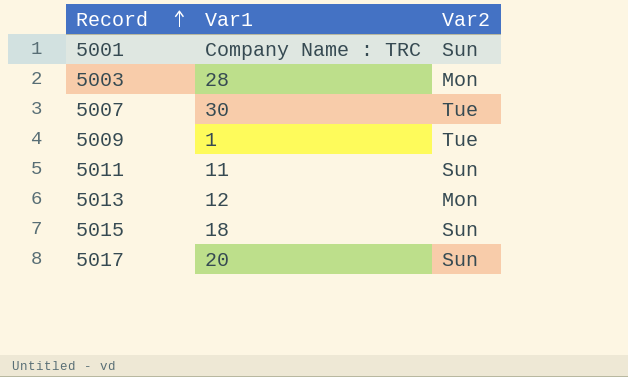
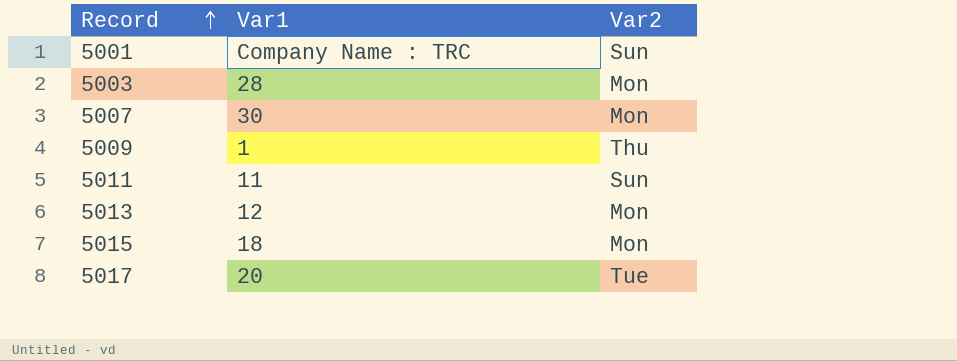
5007 | Var2: Tue -> Mon
5009 | Var2: Tue -> Thu
5015 | Var2: Sun -> Mon
5017 | Var2: Sun -> Tue

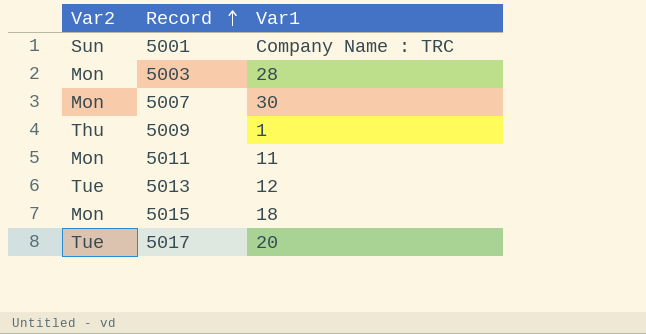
column Var2 | position: 3 -> 1
5011 | Var2: Sun -> Mon
5013 | Var2: Mon -> Tue

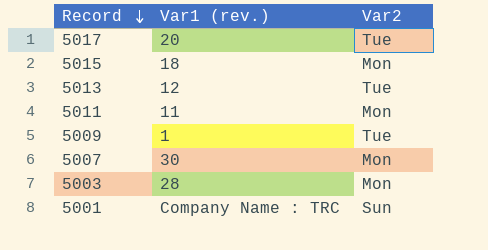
row order: Record ascending -> Record descending
column name: Var1 -> Var1 (rev.)
column Var2 | position: 1 -> 3
5009 | Var2: Thu -> Tue

